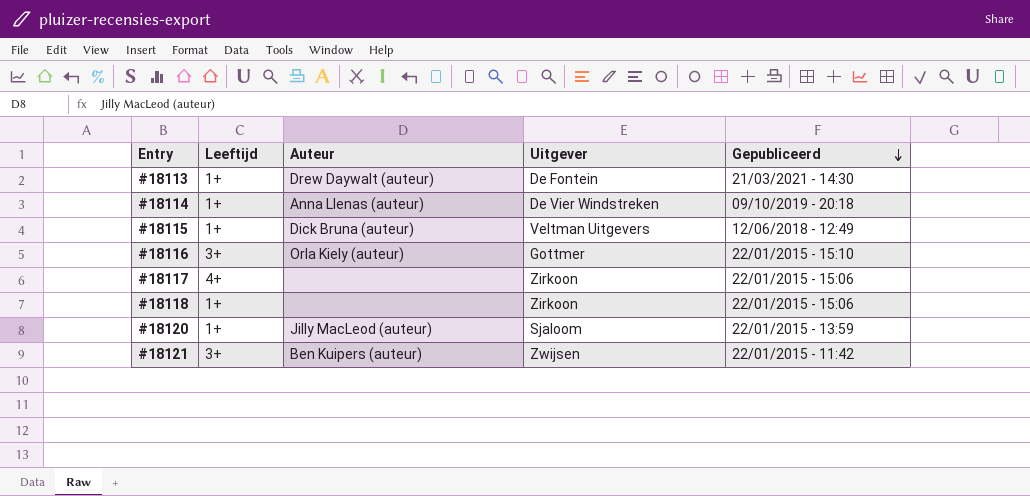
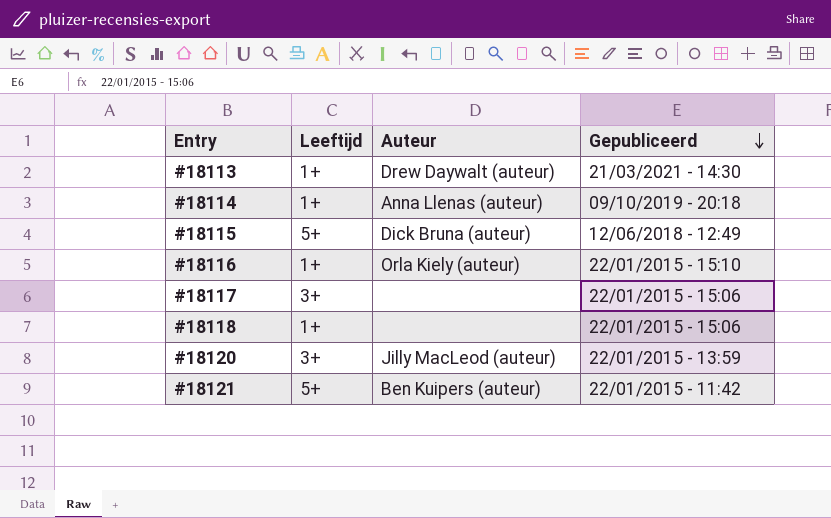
column Uitgever | position: 4 -> none
#18115 | Leeftijd: 1+ -> 5+
#18116 | Leeftijd: 3+ -> 1+
#18117 | Leeftijd: 4+ -> 3+
#18120 | Leeftijd: 1+ -> 3+
#18121 | Leeftijd: 3+ -> 5+

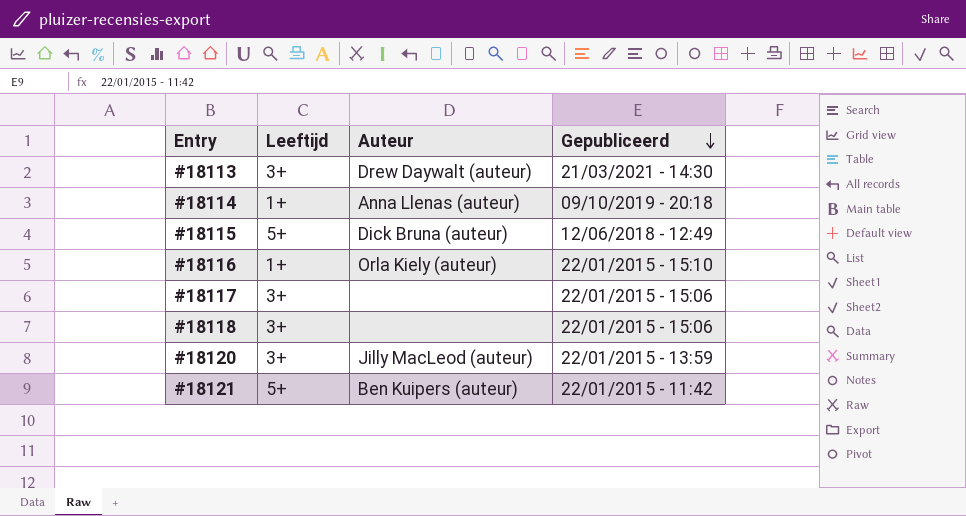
#18113 | Leeftijd: 1+ -> 3+
#18118 | Leeftijd: 1+ -> 3+

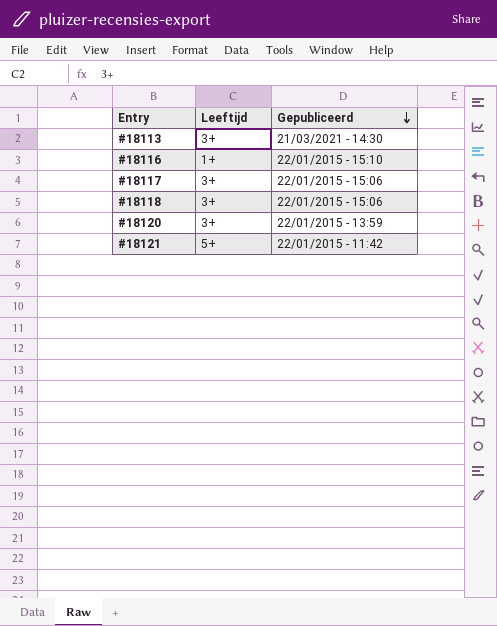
column Auteur | position: 3 -> none
row #18114: 1+ | Anna Llenas (auteur) | 09/10/2019 - 20:18 -> none
row #18115: 5+ | Dick Bruna (auteur) | 12/06/2018 - 12:49 -> none

